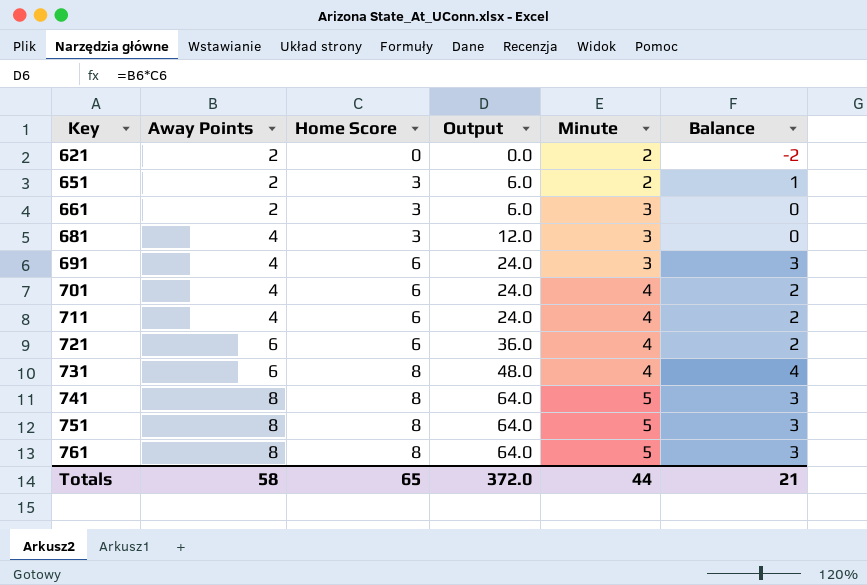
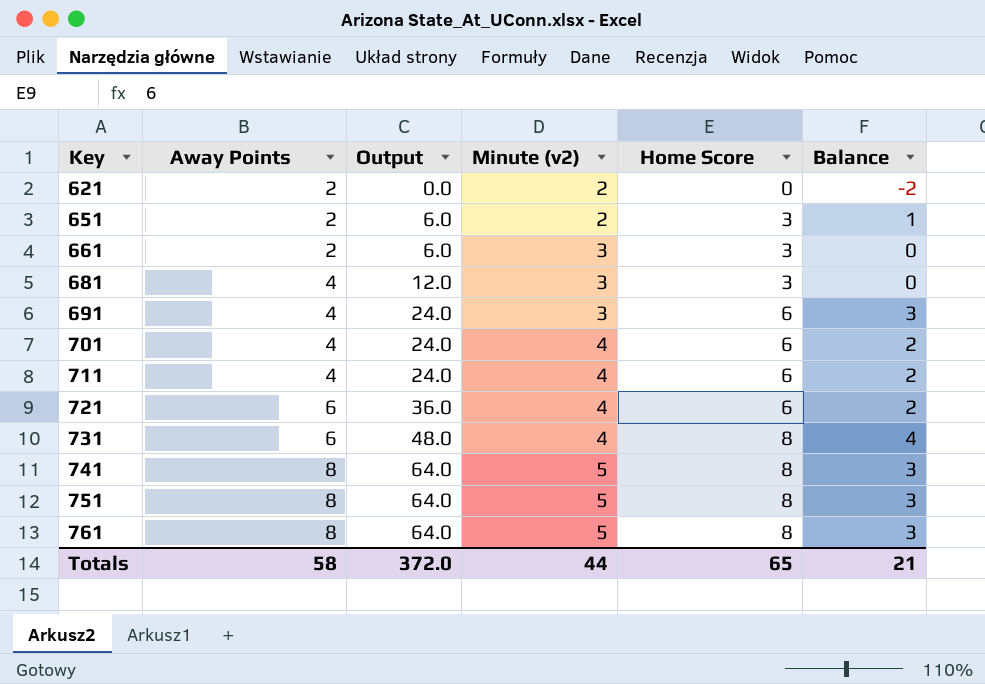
column name: Minute -> Minute (v2)
column Home Score | position: 3 -> 5

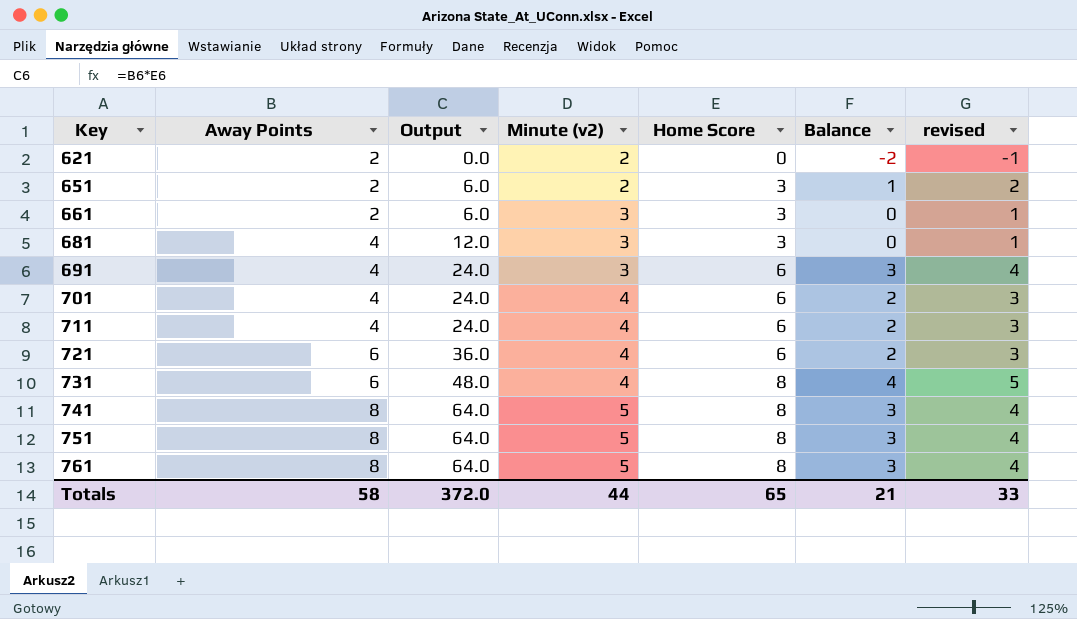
column revised | formula: none -> [Balance] + 1

